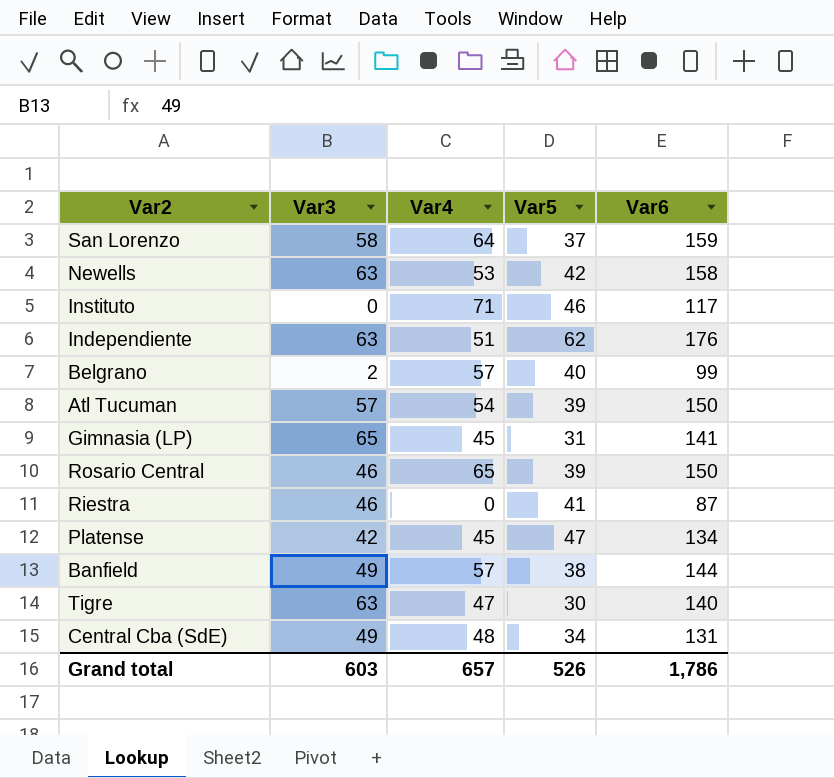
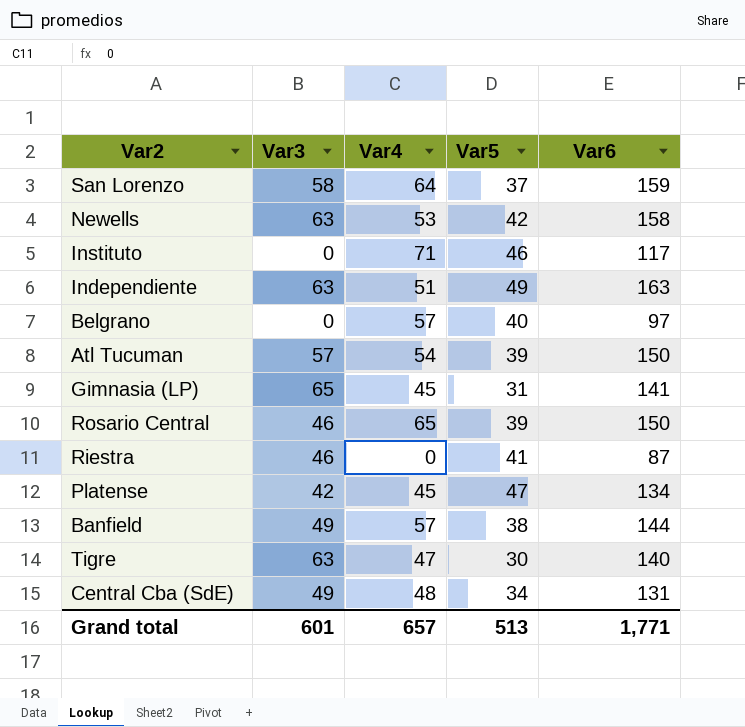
Independiente | Var5: 62 -> 49
Independiente | Var6: 176 -> 163
Belgrano | Var3: 2 -> 0
Belgrano | Var6: 99 -> 97
Grand total | Var3: 603 -> 601
Grand total | Var5: 526 -> 513
Grand total | Var6: 1,786 -> 1,771

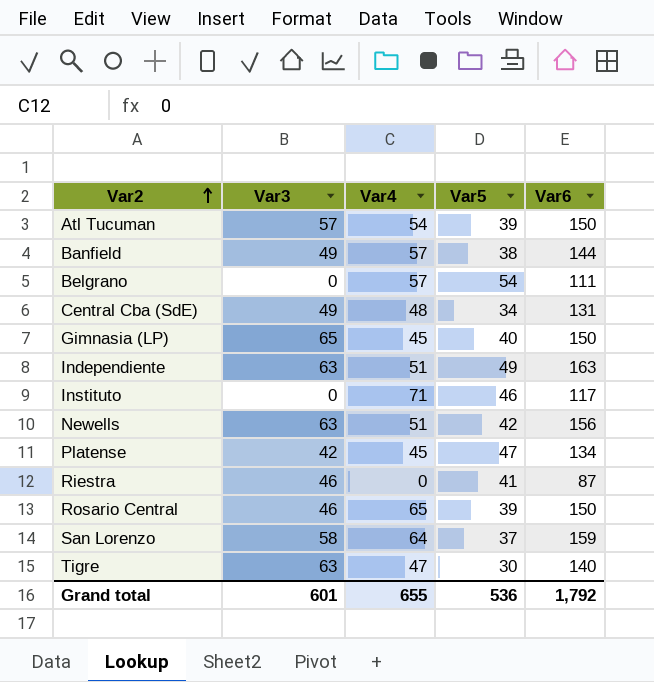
row order: none -> Var2 ascending
Belgrano | Var5: 40 -> 54
Belgrano | Var6: 97 -> 111
Gimnasia (LP) | Var5: 31 -> 40
Gimnasia (LP) | Var6: 141 -> 150
Newells | Var4: 53 -> 51
Newells | Var6: 158 -> 156
Grand total | Var4: 657 -> 655
Grand total | Var5: 513 -> 536
Grand total | Var6: 1,771 -> 1,792

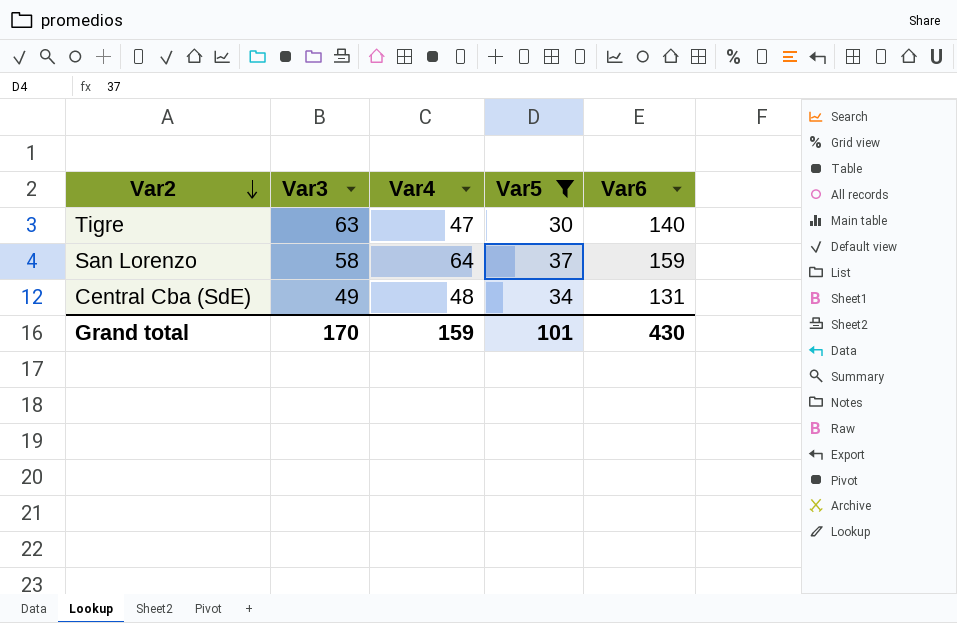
filter: none -> Var5 <= 37
row order: Var2 ascending -> Var2 descending
Grand total | Var3: 601 -> 170
Grand total | Var4: 655 -> 159
Grand total | Var5: 536 -> 101
Grand total | Var6: 1,792 -> 430

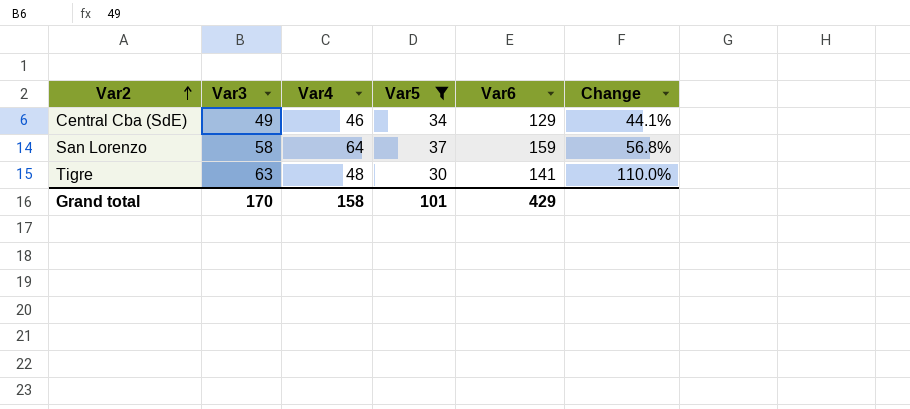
row order: Var2 descending -> Var2 ascending
column Change | formula: none -> ([Var3] - [Var5]) / [Var5]
Central Cba (SdE) | Var4: 48 -> 46
Central Cba (SdE) | Var6: 131 -> 129
Tigre | Var4: 47 -> 48
Tigre | Var6: 140 -> 141
Grand total | Var4: 159 -> 158
Grand total | Var6: 430 -> 429

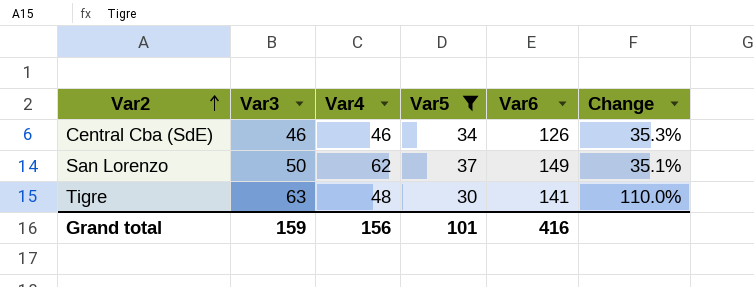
Central Cba (SdE) | Var3: 49 -> 46
Central Cba (SdE) | Var6: 129 -> 126
Central Cba (SdE) | Change: 44.1% -> 35.3%
San Lorenzo | Var3: 58 -> 50
San Lorenzo | Var4: 64 -> 62
San Lorenzo | Var6: 159 -> 149
San Lorenzo | Change: 56.8% -> 35.1%
Grand total | Var3: 170 -> 159
Grand total | Var4: 158 -> 156
Grand total | Var6: 429 -> 416

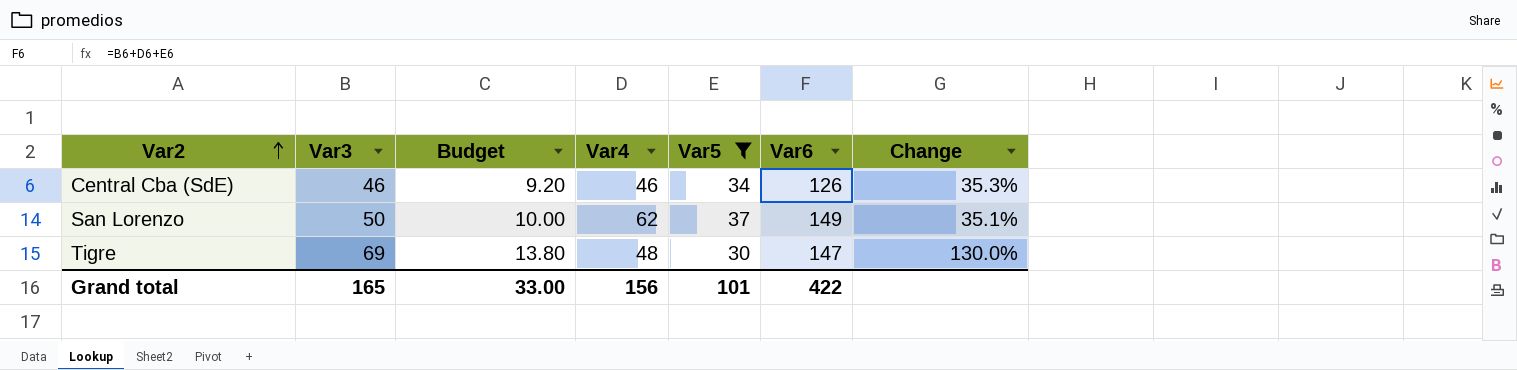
column Budget | formula: none -> [Var3] * 0.2
Tigre | Var3: 63 -> 69
Tigre | Var6: 141 -> 147
Tigre | Change: 110.0% -> 130.0%
Grand total | Var3: 159 -> 165
Grand total | Var6: 416 -> 422

